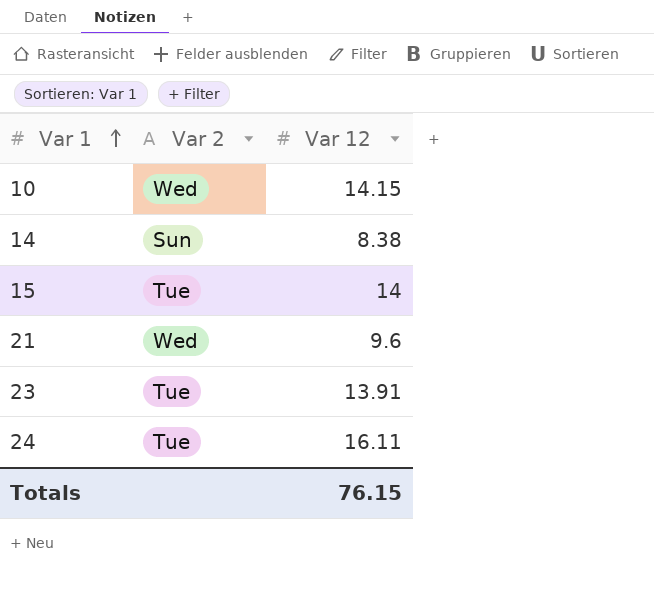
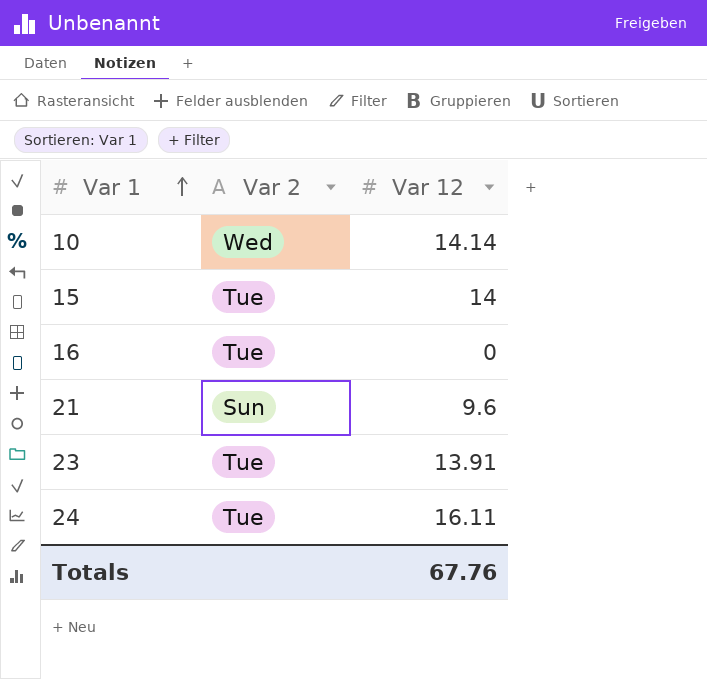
row 14: Sun | 8.38 -> none
10 | Var 12: 14.15 -> 14.14
row 16: none -> Tue | 0
21 | Var 2: Wed -> Sun
Totals | Var 12: 76.15 -> 67.76

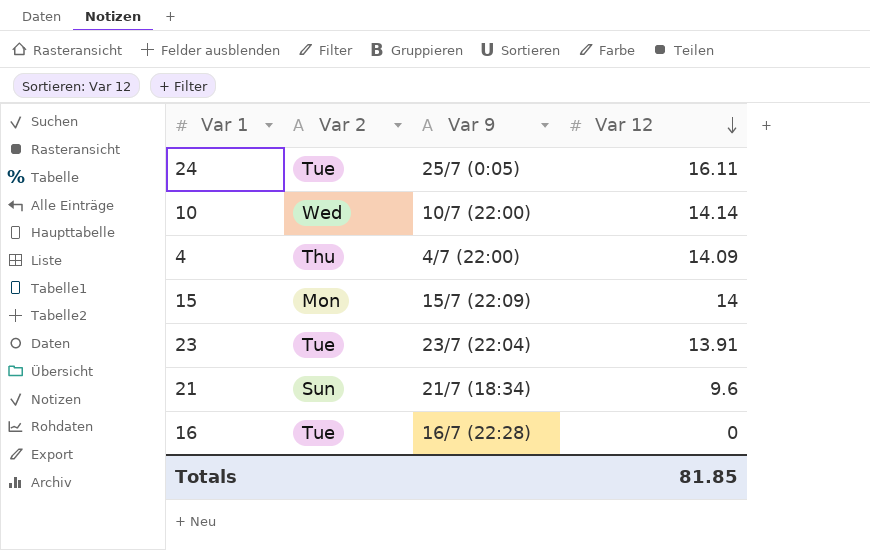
row order: Var 1 ascending -> Var 12 descending
column Var 9 | position: none -> 3
row 4: none -> Thu | 4/7 (22:00) | 14.09
15 | Var 2: Tue -> Mon
Totals | Var 12: 67.76 -> 81.85

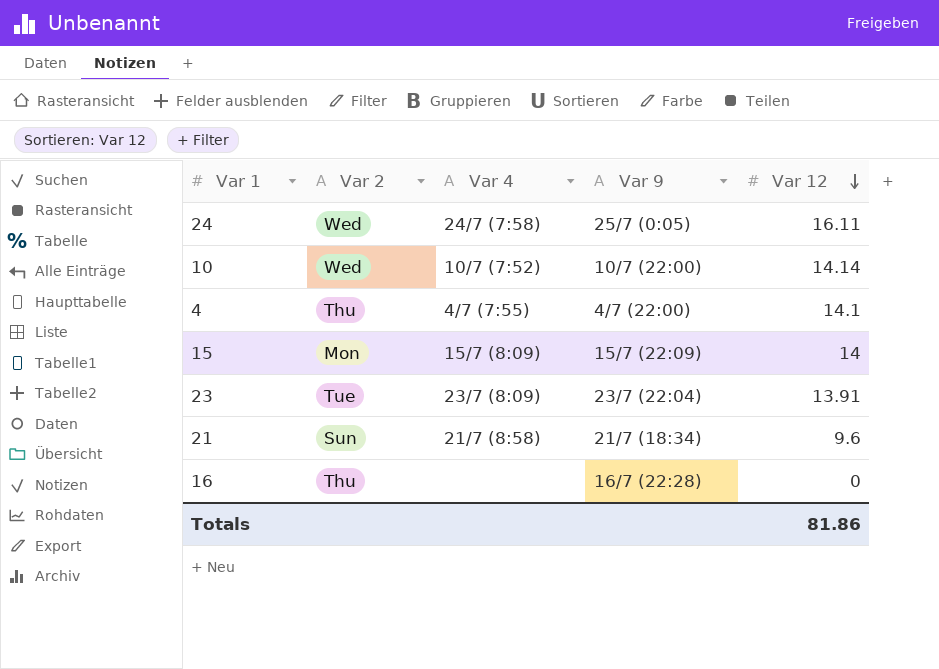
column Var 4 | position: none -> 3
24 | Var 2: Tue -> Wed
4 | Var 12: 14.09 -> 14.1
16 | Var 2: Tue -> Thu
Totals | Var 12: 81.85 -> 81.86

